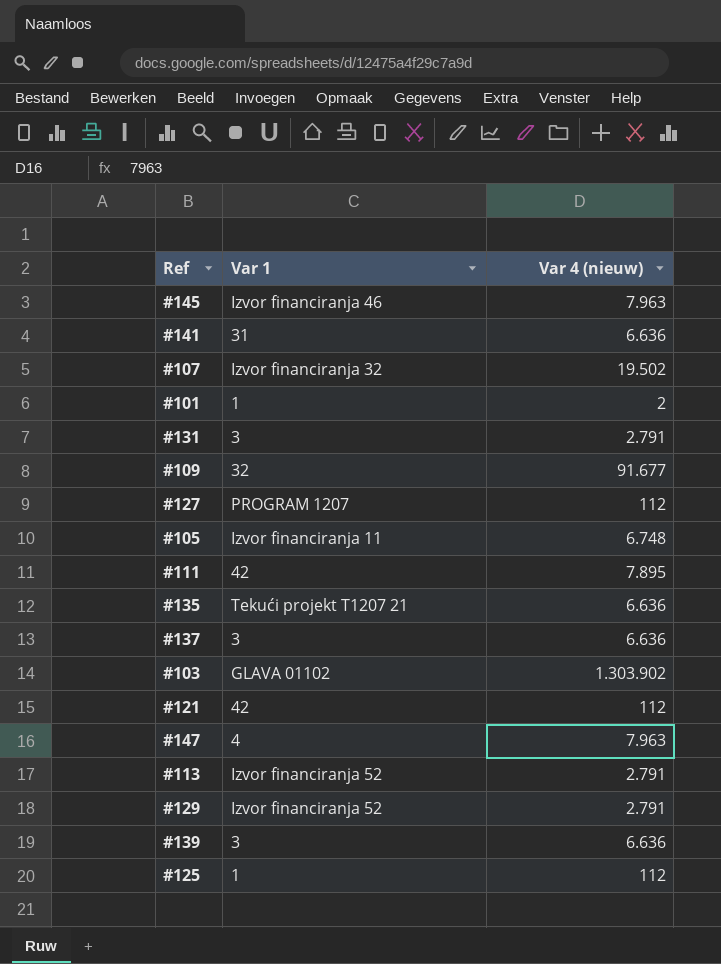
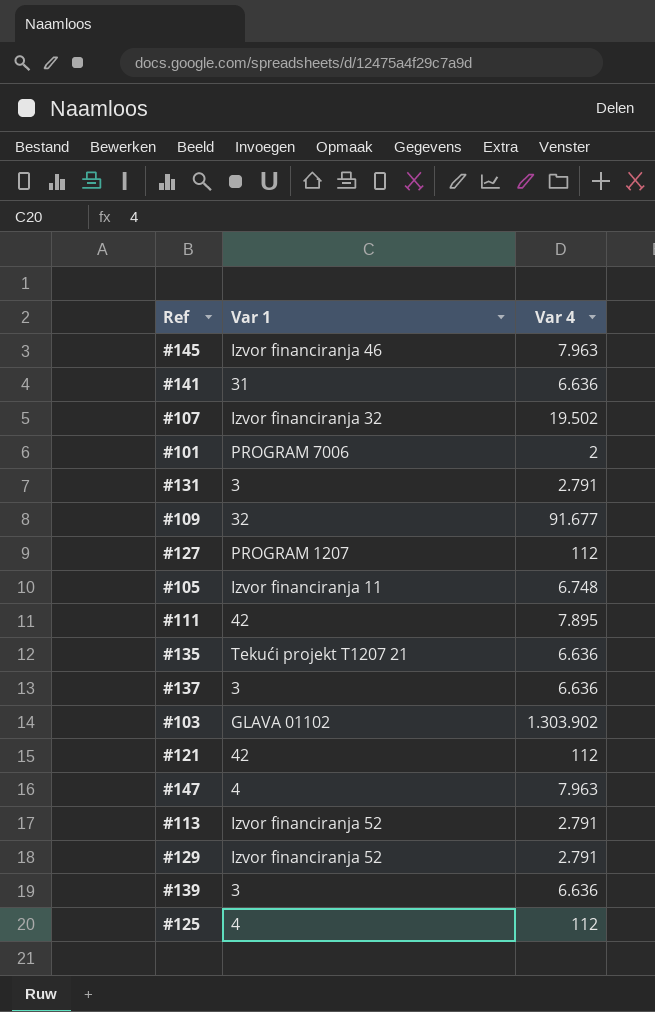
column name: Var 4 (nieuw) -> Var 4
#101 | Var 1: 1 -> PROGRAM 7006
#125 | Var 1: 1 -> 4

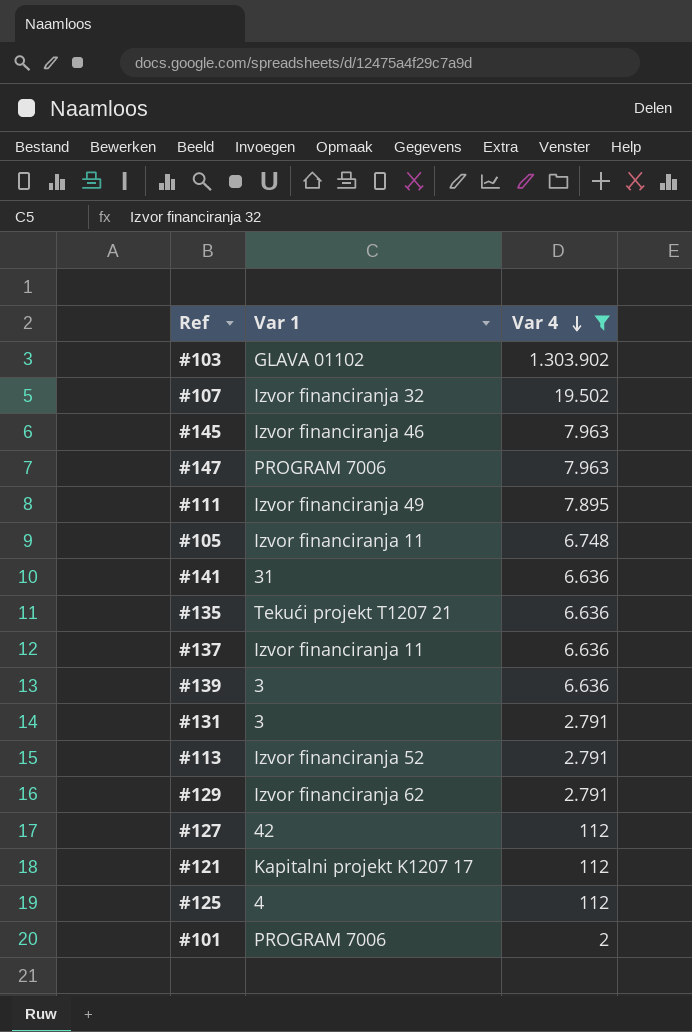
filter: none -> Var 4 != 91.677
row order: none -> Var 4 descending
#147 | Var 1: 4 -> PROGRAM 7006
#111 | Var 1: 42 -> Izvor financiranja 49
#137 | Var 1: 3 -> Izvor financiranja 11
#129 | Var 1: Izvor financiranja 52 -> Izvor financiranja 62
#127 | Var 1: PROGRAM 1207 -> 42
#121 | Var 1: 42 -> Kapitalni projekt K1207 17

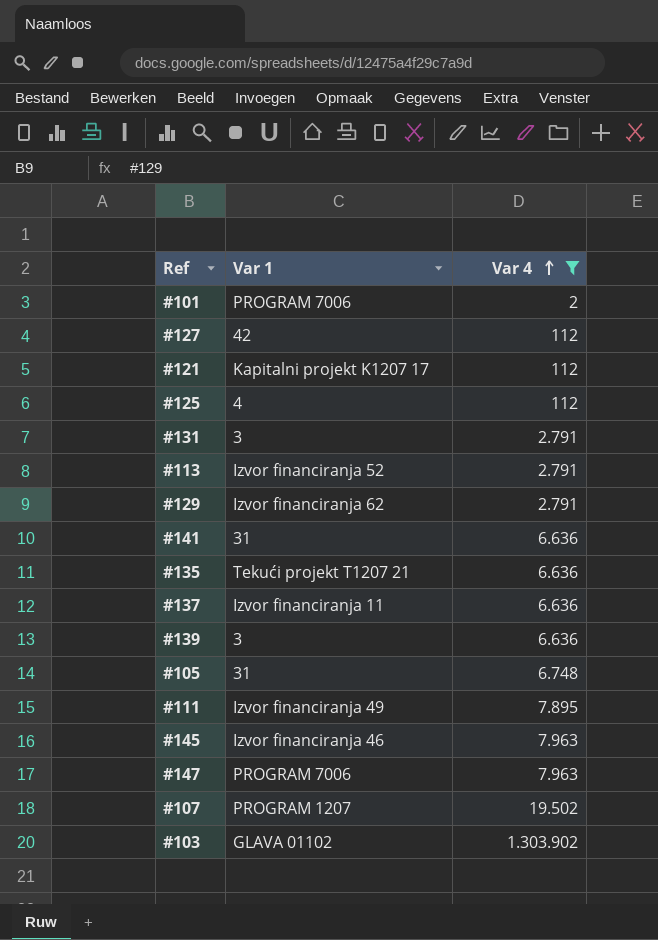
row order: Var 4 descending -> Var 4 ascending
#105 | Var 1: Izvor financiranja 11 -> 31
#107 | Var 1: Izvor financiranja 32 -> PROGRAM 1207

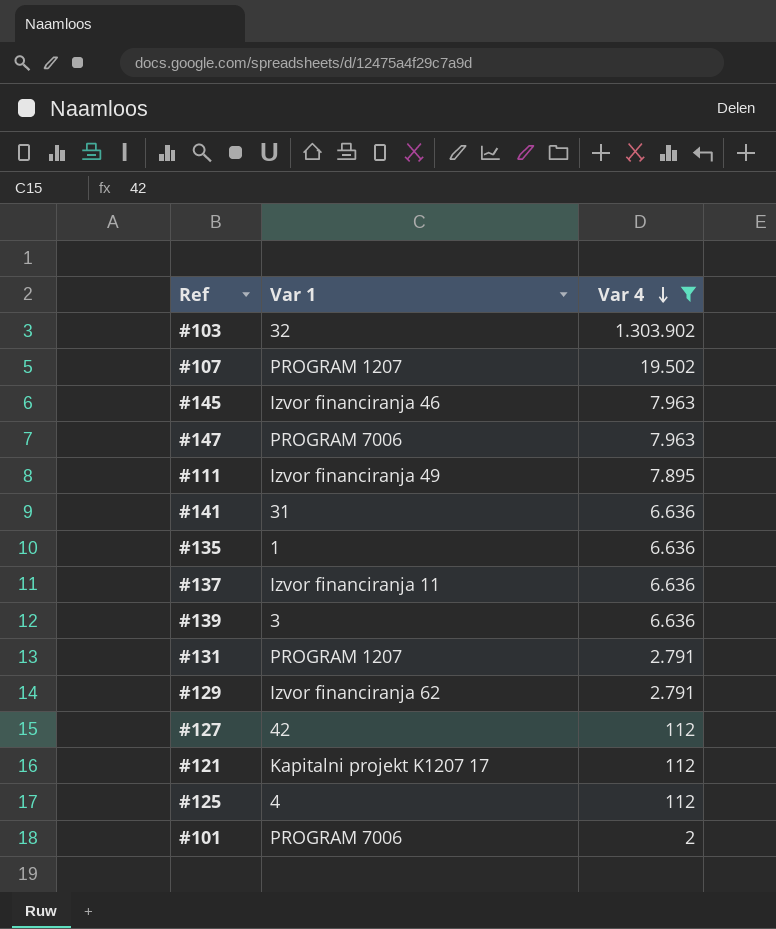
row order: Var 4 ascending -> Var 4 descending
row #113: Izvor financiranja 52 | 2.791 -> none
row #105: 31 | 6.748 -> none
#103 | Var 1: GLAVA 01102 -> 32
#135 | Var 1: Tekući projekt T1207 21 -> 1
#131 | Var 1: 3 -> PROGRAM 1207

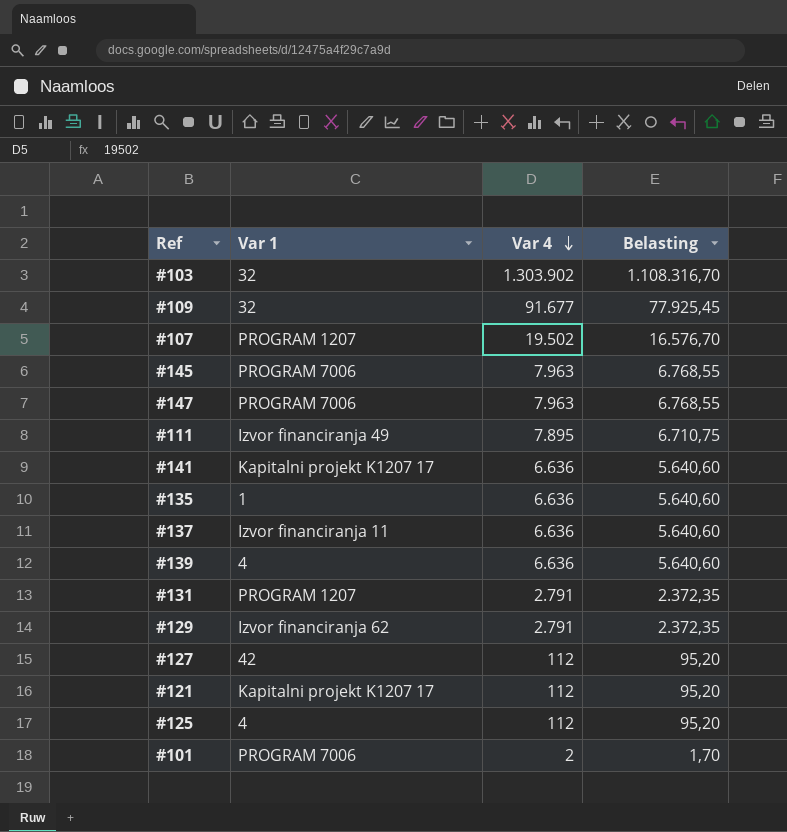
filter: Var 4 != 91.677 -> none
column Belasting | formula: none -> [Var 4] * 0,85
#145 | Var 1: Izvor financiranja 46 -> PROGRAM 7006
#141 | Var 1: 31 -> Kapitalni projekt K1207 17
#139 | Var 1: 3 -> 4

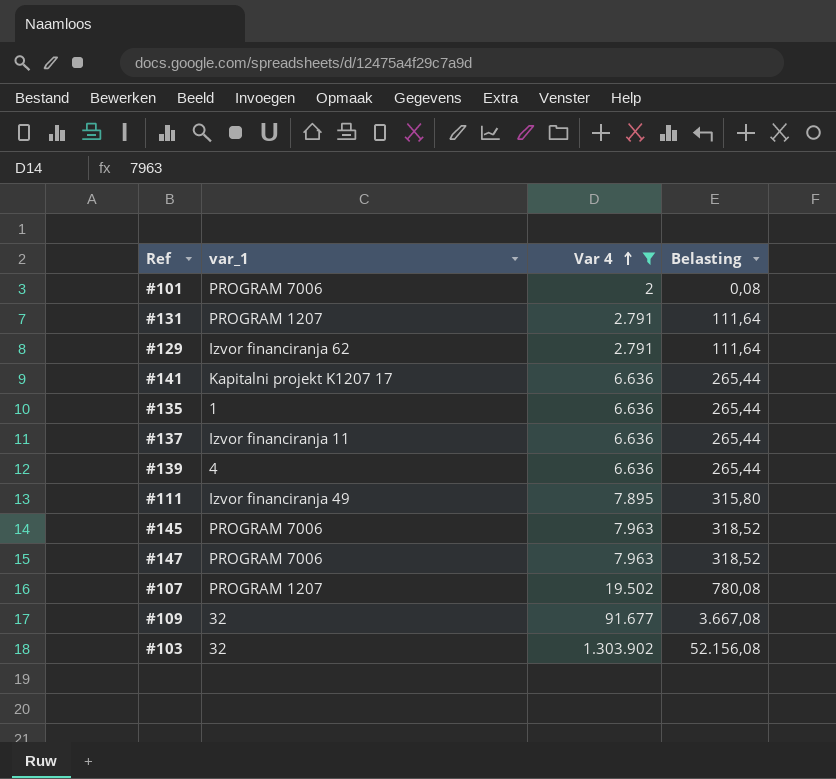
filter: none -> Var 4 != 112
row order: Var 4 descending -> Var 4 ascending
column name: Var 1 -> var_1
column Belasting | formula: [Var 4] * 0,85 -> [Var 4] * 0,04

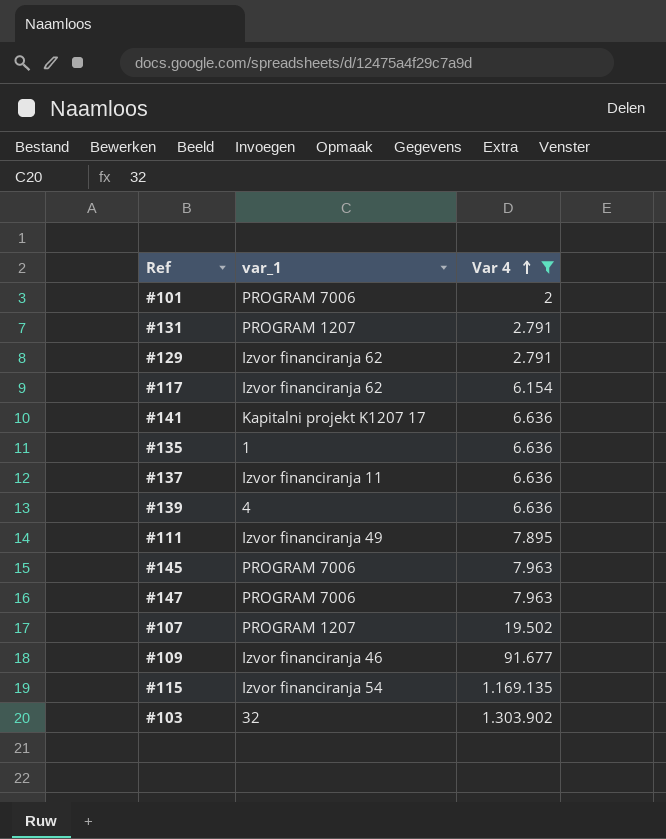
column Belasting | formula: [Var 4] * 0,04 -> none
row #117: none -> Izvor financiranja 62 | 6.154
#109 | var_1: 32 -> Izvor financiranja 46
row #115: none -> Izvor financiranja 54 | 1.169.135

